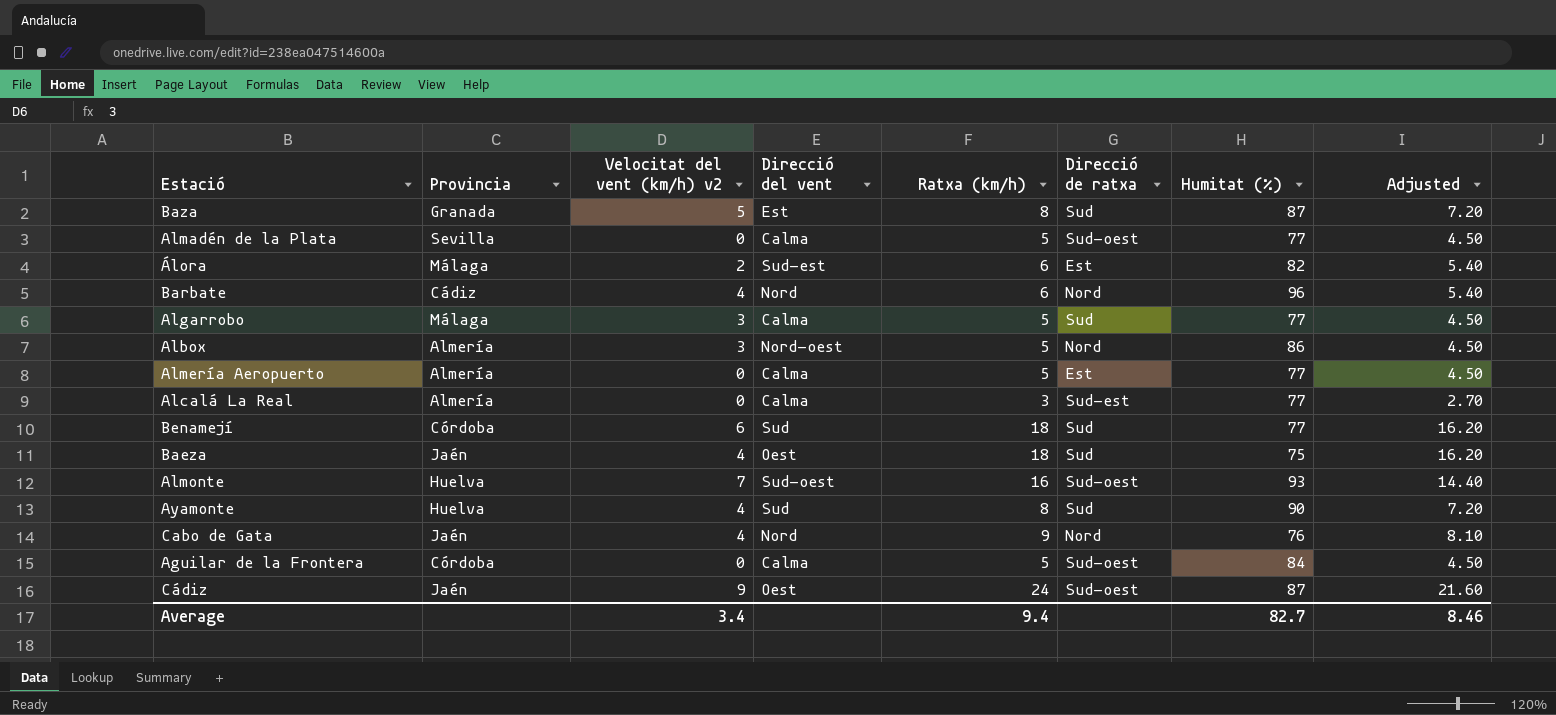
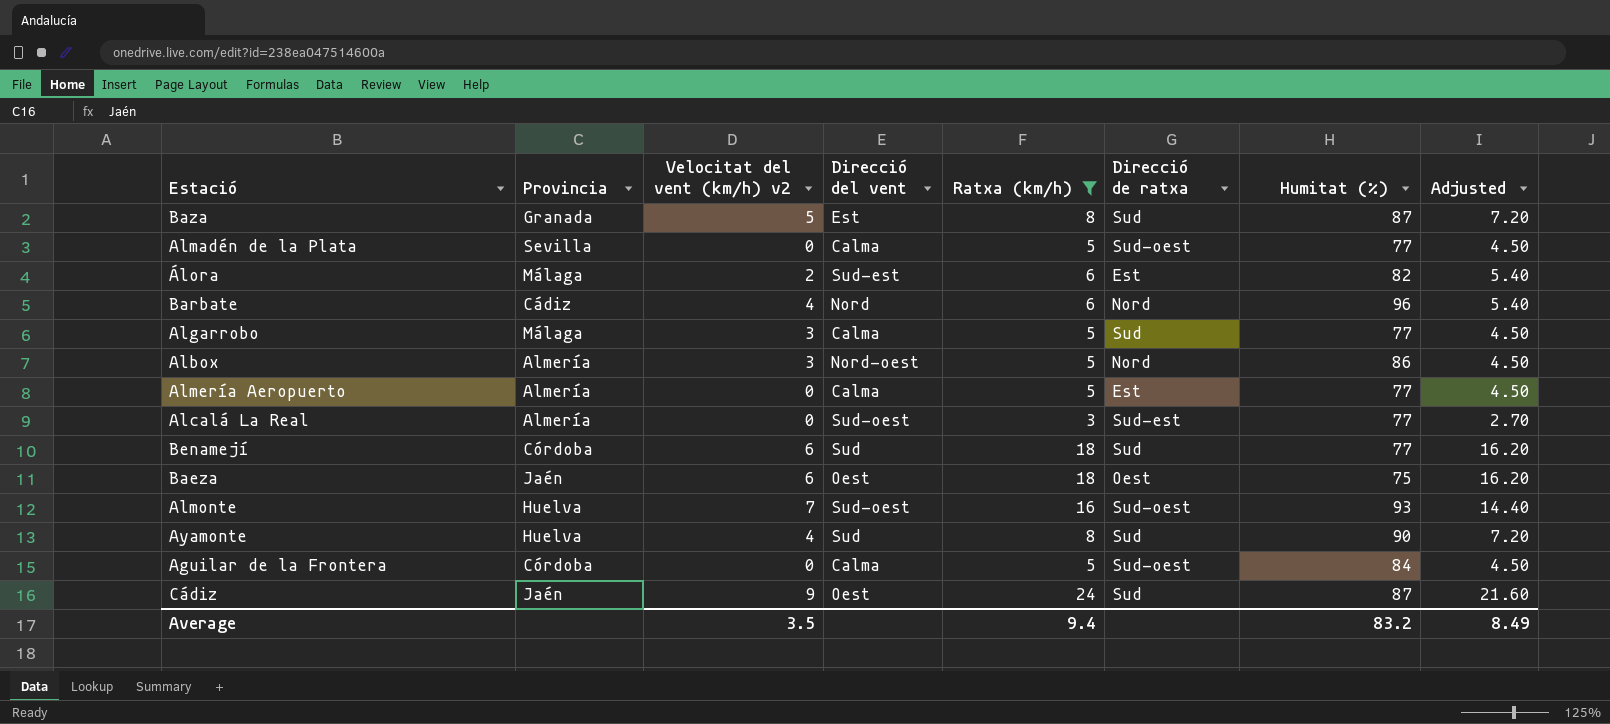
filter: none -> Ratxa (km/h) != 9
Alcalá La Real | Direcció del vent: Calma -> Sud-oest
Baeza | Velocitat del vent (km/h) v2: 4 -> 6
Baeza | Direcció de ratxa: Sud -> Oest
Cádiz | Direcció de ratxa: Sud-oest -> Sud
Average | Velocitat del vent (km/h) v2: 3.4 -> 3.5
Average | Humitat (%): 82.7 -> 83.2
Average | Adjusted: 8.46 -> 8.49

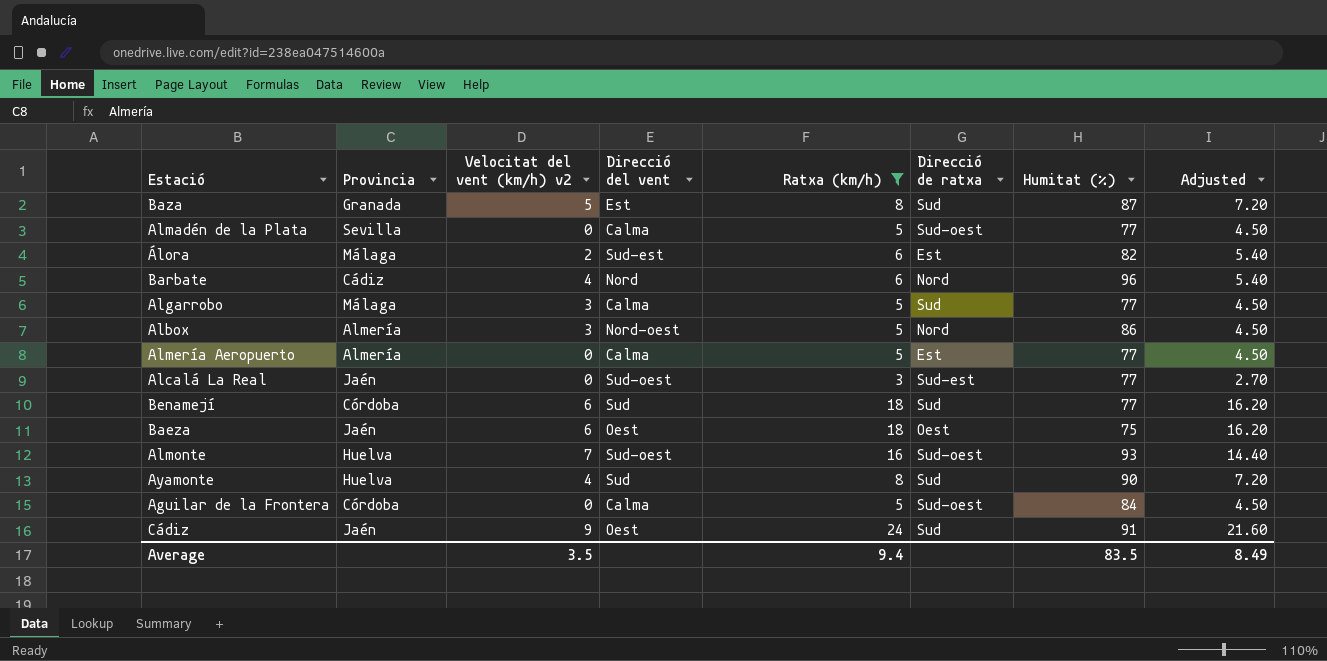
Alcalá La Real | Provincia: Almería -> Jaén
Cádiz | Humitat (%): 87 -> 91
Average | Humitat (%): 83.2 -> 83.5

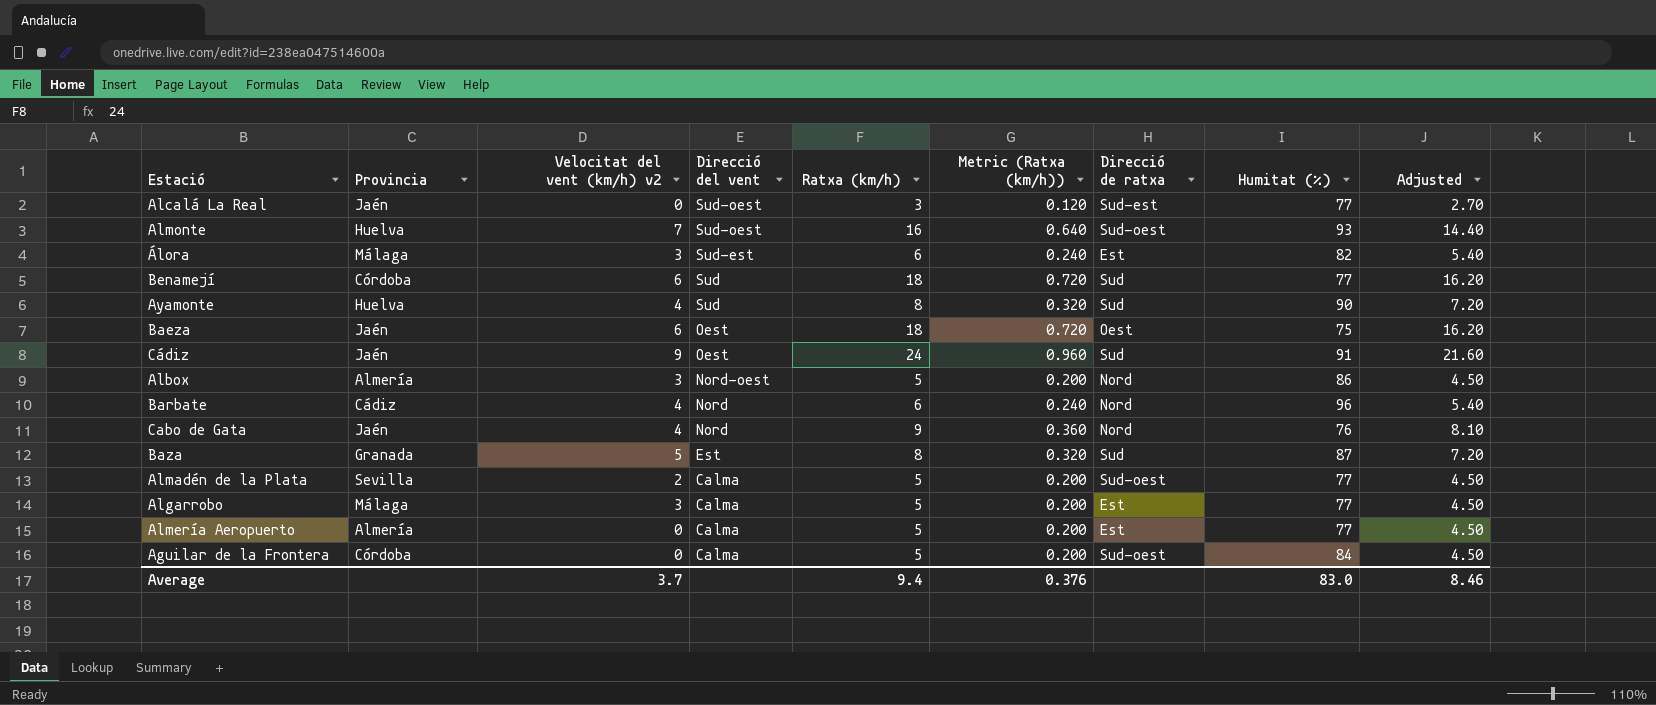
filter: Ratxa (km/h) != 9 -> none
row order: none -> Direcció del vent descending
column Metric (Ratxa (km/h)) | formula: none -> [Ratxa (km/h)] * 0.04
Álora | Velocitat del vent (km/h) v2: 2 -> 3
Almadén de la Plata | Velocitat del vent (km/h) v2: 0 -> 2
Algarrobo | Direcció de ratxa: Sud -> Est
Average | Velocitat del vent (km/h) v2: 3.5 -> 3.7
Average | Humitat (%): 83.5 -> 83.0
Average | Adjusted: 8.49 -> 8.46

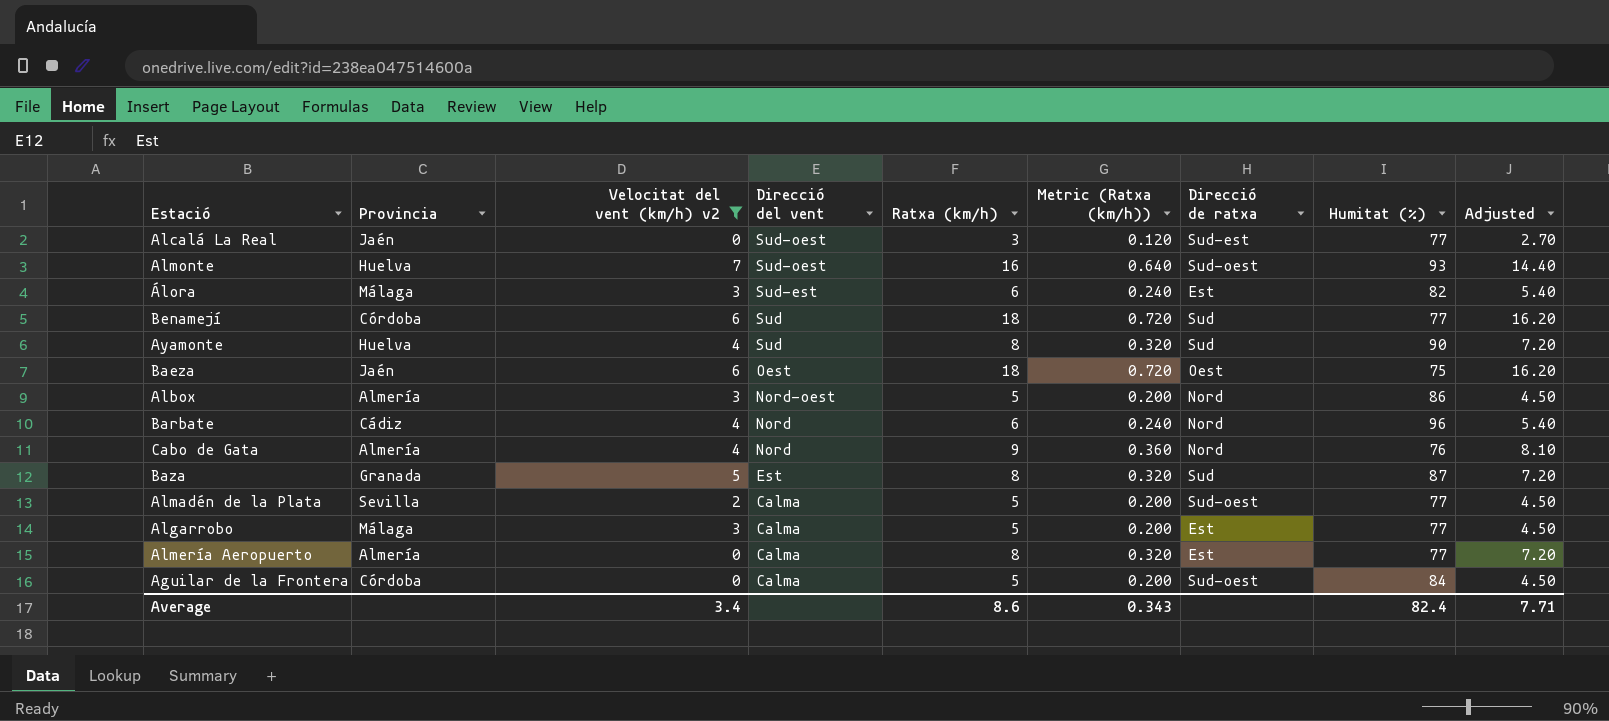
filter: none -> Velocitat del vent (km/h) v2 != 9
Cabo de Gata | Provincia: Jaén -> Almería
Almería Aeropuerto | Ratxa (km/h): 5 -> 8
Almería Aeropuerto | Metric (Ratxa (km/h)): 0.200 -> 0.320
Almería Aeropuerto | Adjusted: 4.50 -> 7.20
Average | Velocitat del vent (km/h) v2: 3.7 -> 3.4
Average | Ratxa (km/h): 9.4 -> 8.6
Average | Metric (Ratxa (km/h)): 0.376 -> 0.343
Average | Humitat (%): 83.0 -> 82.4
Average | Adjusted: 8.46 -> 7.71

